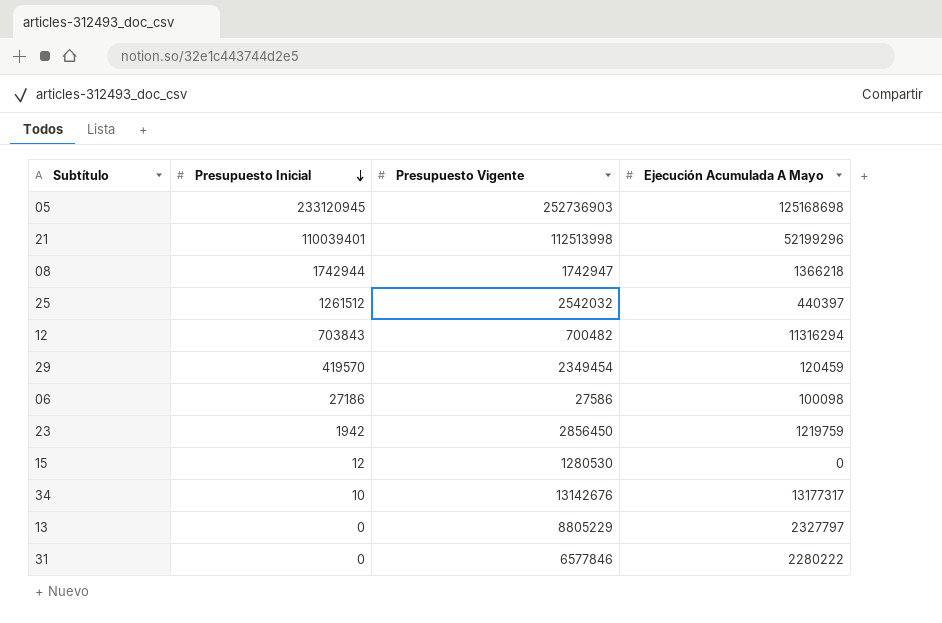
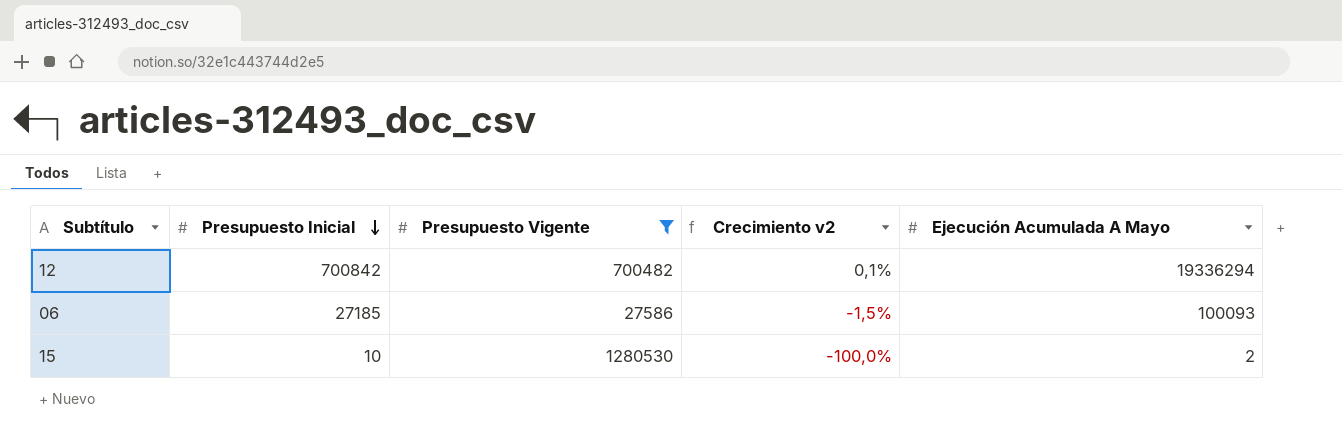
filter: none -> Presupuesto Vigente <= 1280530
column Crecimiento v2 | formula: none -> ([Presupuesto Inicial] - [Presupuesto Vigente]) / [Presupuesto Vigente]
12 | Presupuesto Inicial: 703843 -> 700842
12 | Ejecución Acumulada A Mayo: 11316294 -> 19336294
06 | Presupuesto Inicial: 27186 -> 27185
06 | Ejecución Acumulada A Mayo: 100098 -> 100093
15 | Presupuesto Inicial: 12 -> 10
15 | Ejecución Acumulada A Mayo: 0 -> 2

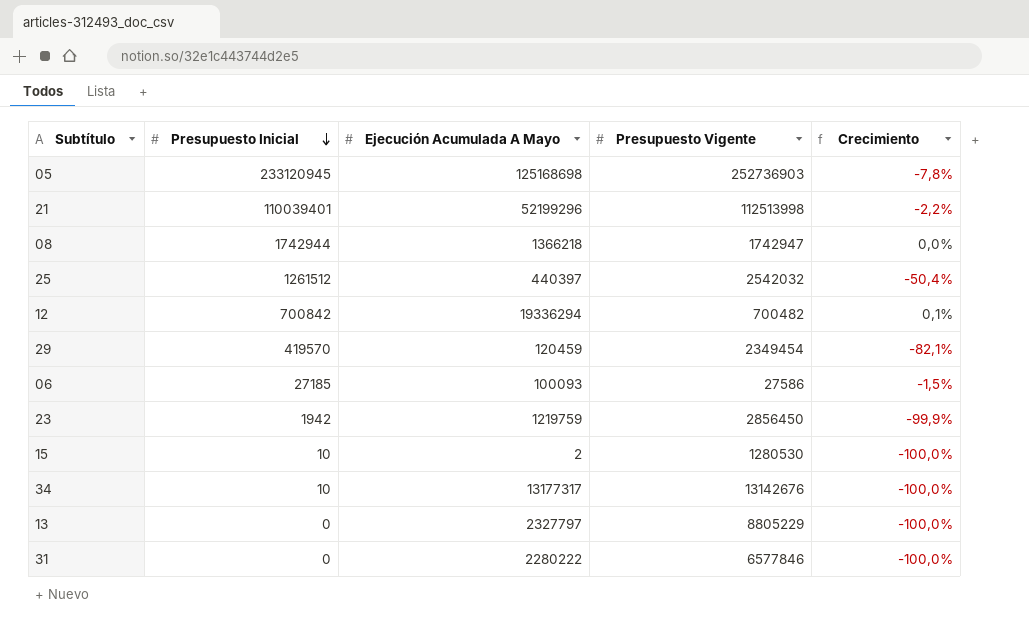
filter: Presupuesto Vigente <= 1280530 -> none
column Ejecución Acumulada A Mayo | position: 5 -> 3
column name: Crecimiento v2 -> Crecimiento

